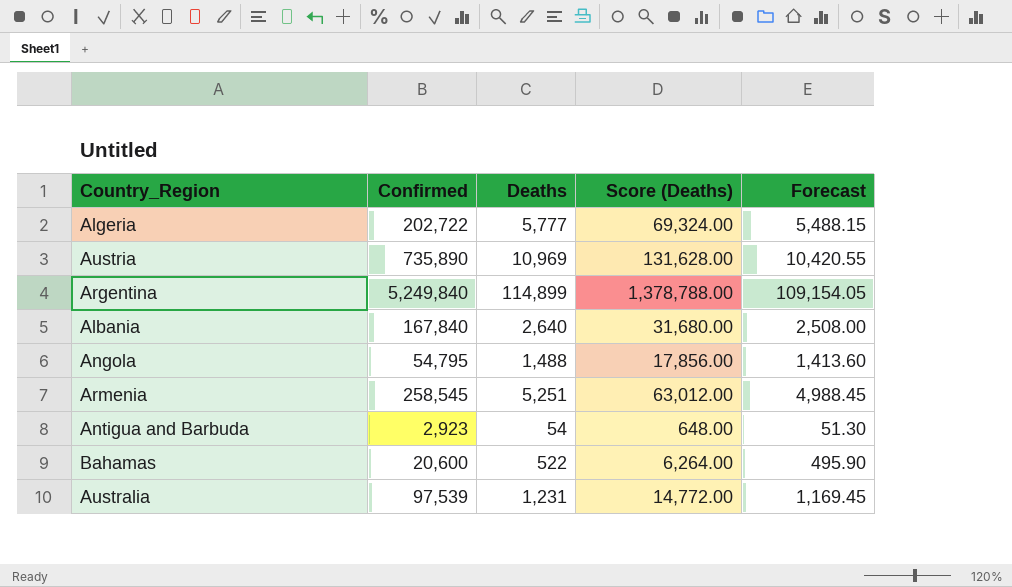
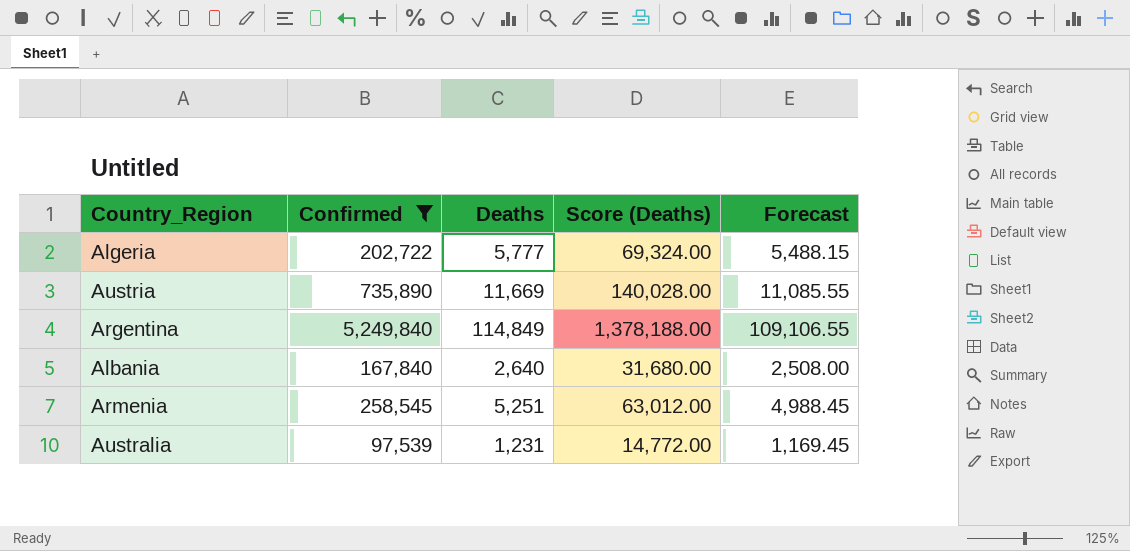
filter: none -> Confirmed >= 97,539
Austria | Deaths: 10,969 -> 11,669
Austria | Score (Deaths): 131,628.00 -> 140,028.00
Austria | Forecast: 10,420.55 -> 11,085.55
Argentina | Deaths: 114,899 -> 114,849
Argentina | Score (Deaths): 1,378,788.00 -> 1,378,188.00
Argentina | Forecast: 109,154.05 -> 109,106.55

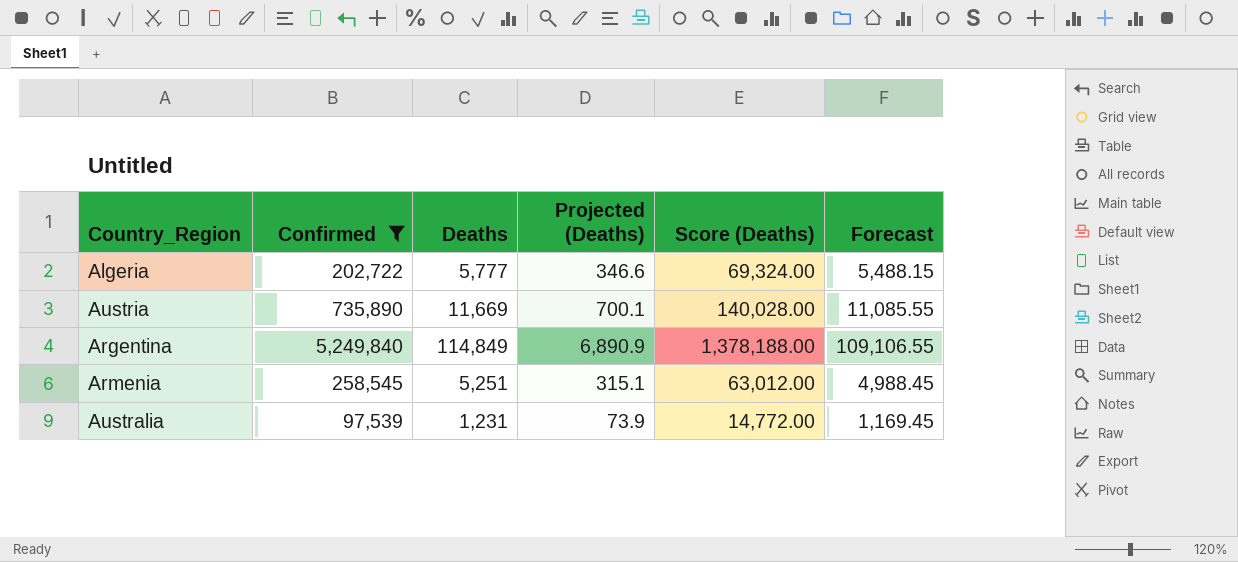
column Projected (Deaths) | formula: none -> [Deaths] * 0.06
row Albania: 167,840 | 2,640 | 31,680.00 | 2,508.00 -> none

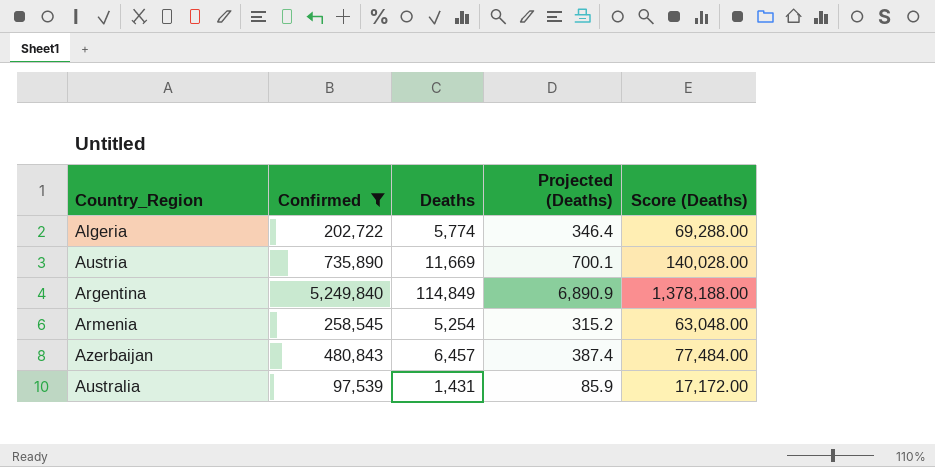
column Forecast | formula: [Deaths] * 0.95 -> none
Algeria | Deaths: 5,777 -> 5,774
Algeria | Projected (Deaths): 346.6 -> 346.4
Algeria | Score (Deaths): 69,324.00 -> 69,288.00
Armenia | Deaths: 5,251 -> 5,254
Armenia | Projected (Deaths): 315.1 -> 315.2
Armenia | Score (Deaths): 63,012.00 -> 63,048.00
row Azerbaijan: none -> 480,843 | 6,457 | 387.4 | 77,484.00
Australia | Deaths: 1,231 -> 1,431
Australia | Projected (Deaths): 73.9 -> 85.9
Australia | Score (Deaths): 14,772.00 -> 17,172.00

